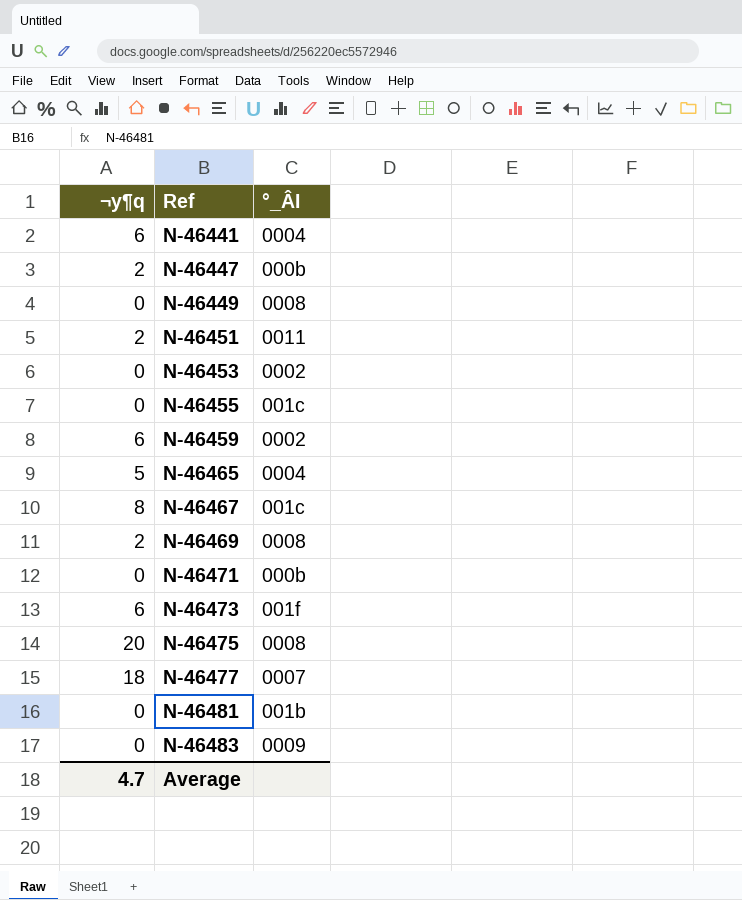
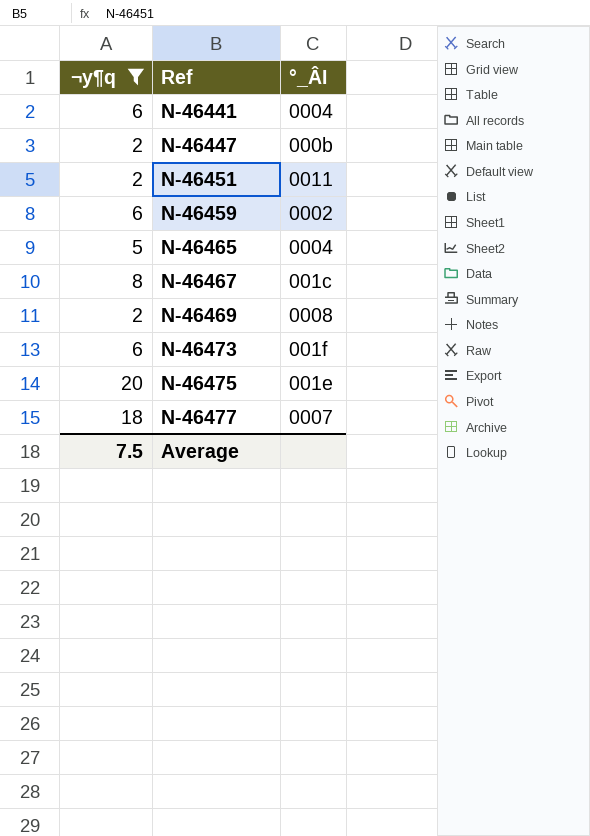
filter: none -> ¬y¶q != 0
N-46475 | °_ÂI: 0008 -> 001e
Average | ¬y¶q: 4.7 -> 7.5

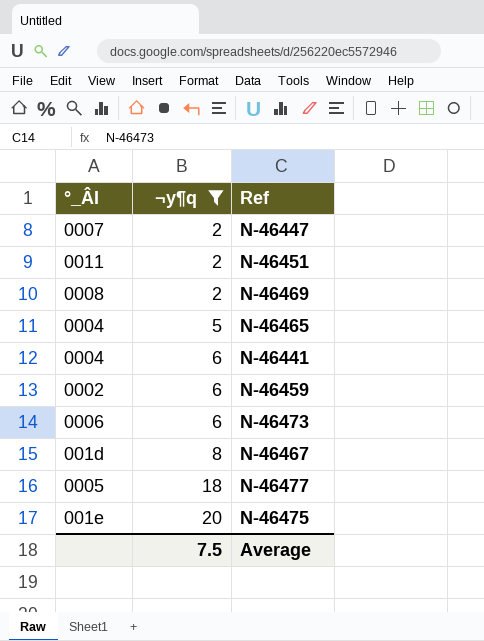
row order: Ref ascending -> ¬y¶q ascending
column °_ÂI | position: 3 -> 1
N-46447 | °_ÂI: 000b -> 0007
N-46473 | °_ÂI: 001f -> 0006
N-46467 | °_ÂI: 001c -> 001d
N-46477 | °_ÂI: 0007 -> 0005

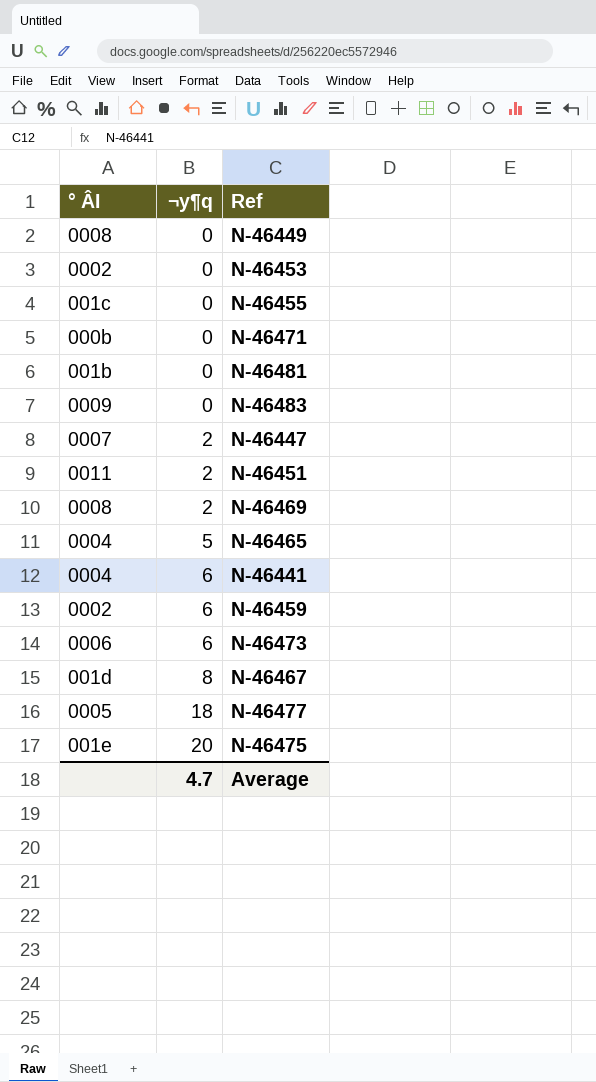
filter: ¬y¶q != 0 -> none
column name: °_ÂI -> ° ÂI
Average | ¬y¶q: 7.5 -> 4.7

